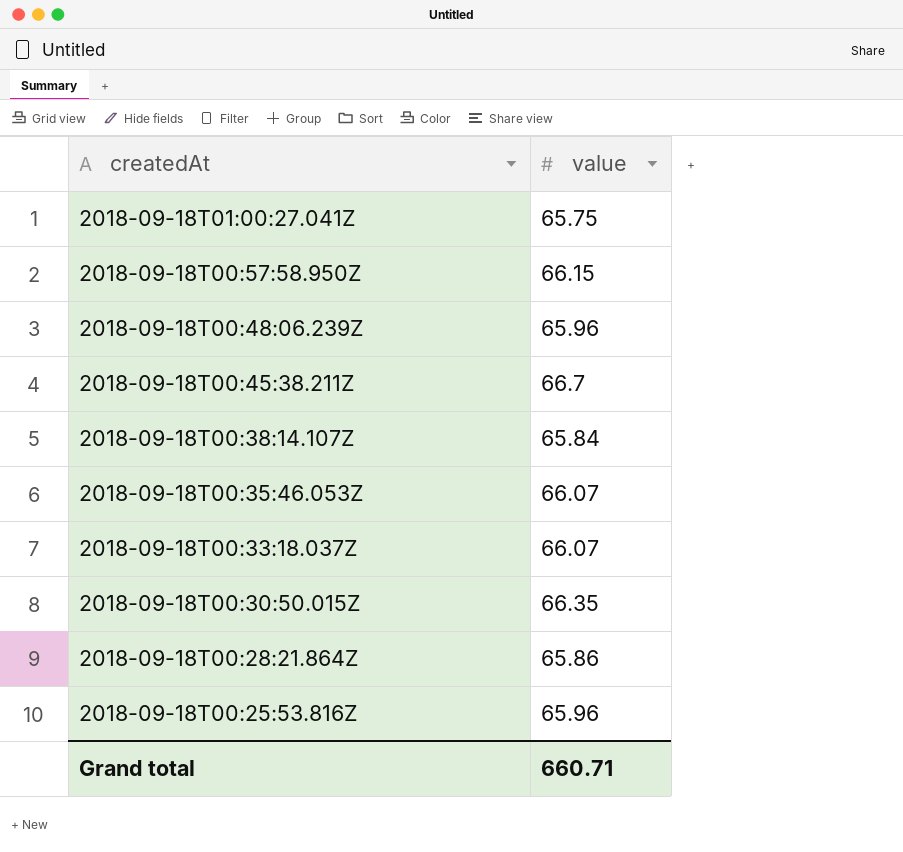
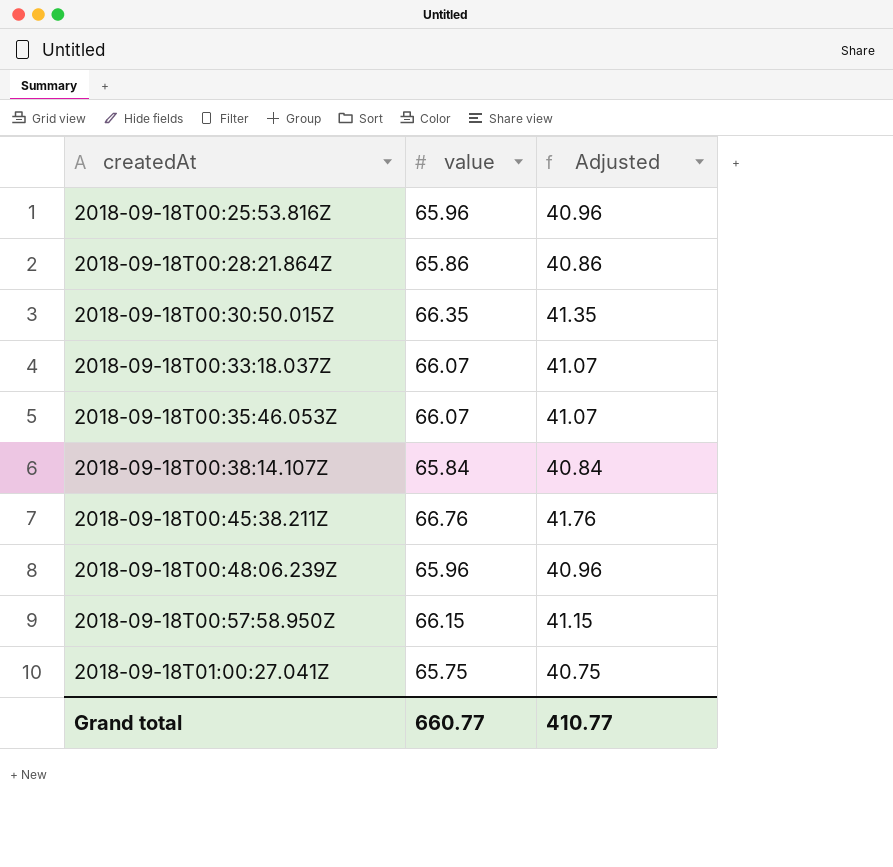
row order: createdAt descending -> createdAt ascending
column Adjusted | formula: none -> [value] - 25
2018-09-18T00:45:38.211Z | value: 66.7 -> 66.76
Grand total | value: 660.71 -> 660.77

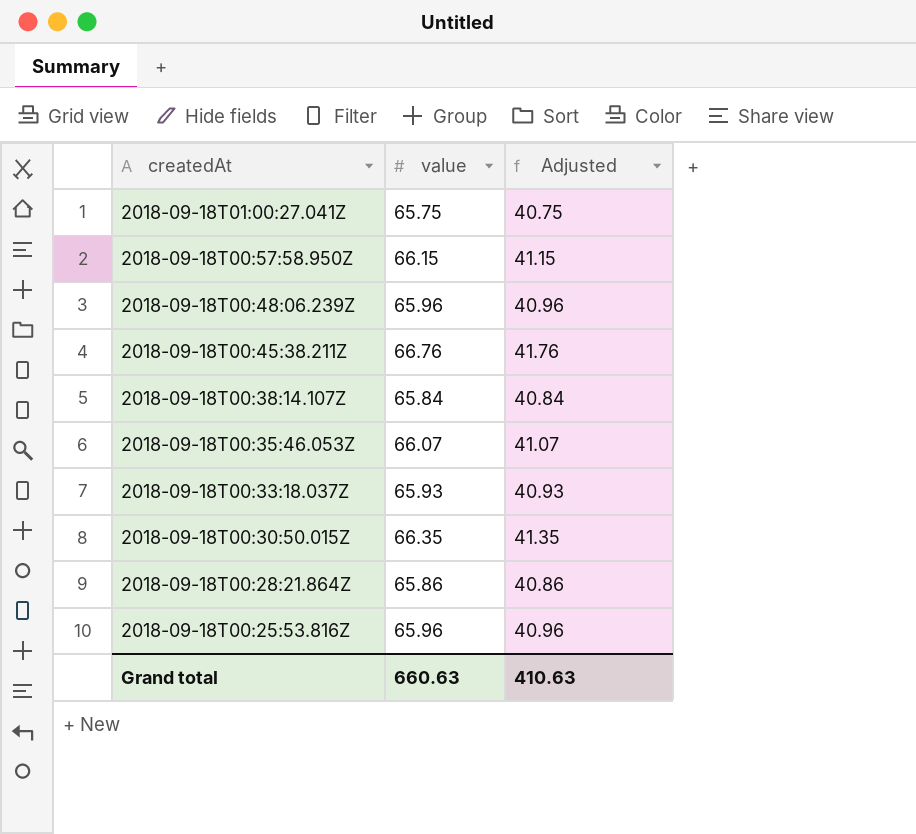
row order: createdAt ascending -> createdAt descending
2018-09-18T00:33:18.037Z | value: 66.07 -> 65.93
2018-09-18T00:33:18.037Z | Adjusted: 41.07 -> 40.93
Grand total | value: 660.77 -> 660.63
Grand total | Adjusted: 410.77 -> 410.63

